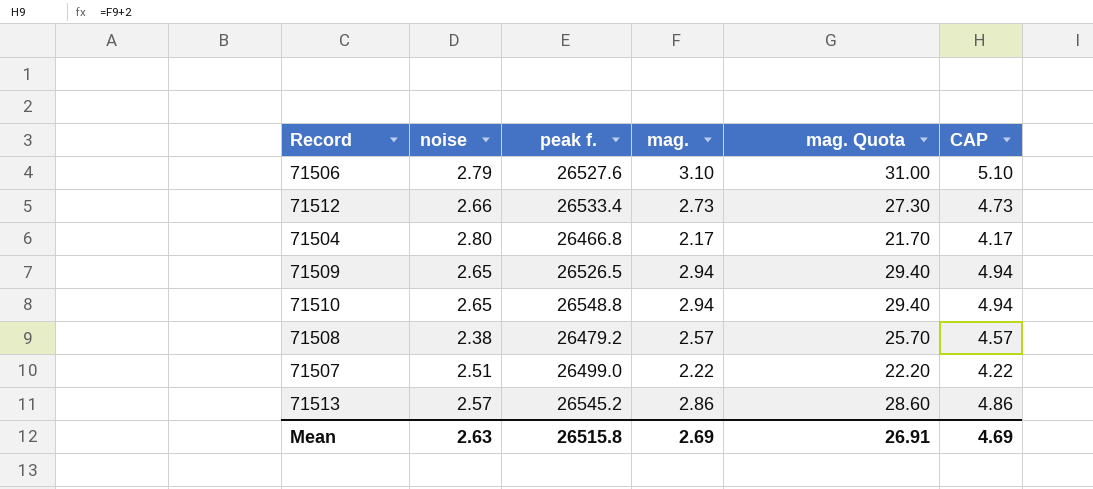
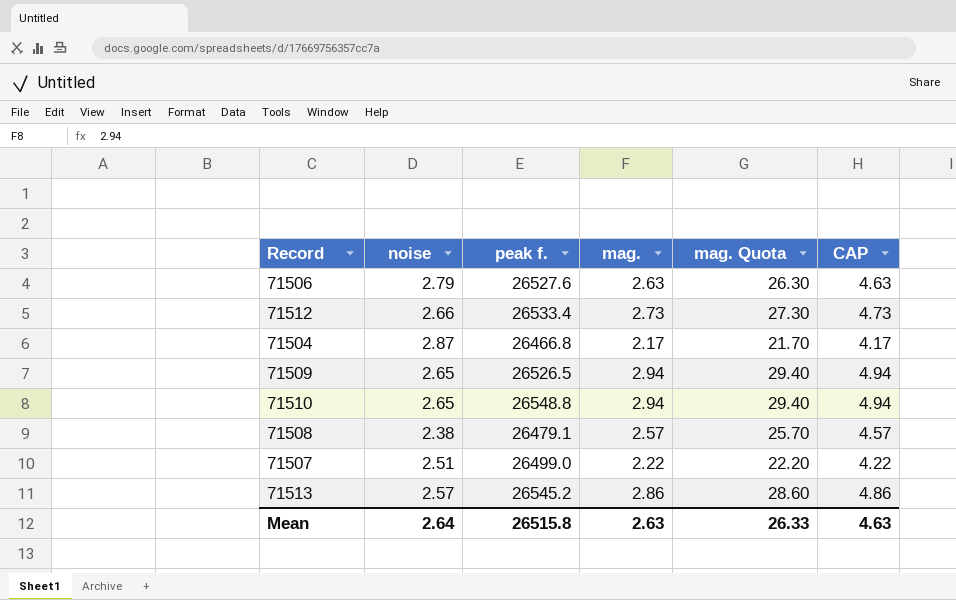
71506 | mag.: 3.10 -> 2.63
71506 | mag. Quota: 31.00 -> 26.30
71506 | CAP: 5.10 -> 4.63
71504 | noise: 2.80 -> 2.87
71508 | peak f.: 26479.2 -> 26479.1
Mean | noise: 2.63 -> 2.64
Mean | mag.: 2.69 -> 2.63
Mean | mag. Quota: 26.91 -> 26.33
Mean | CAP: 4.69 -> 4.63

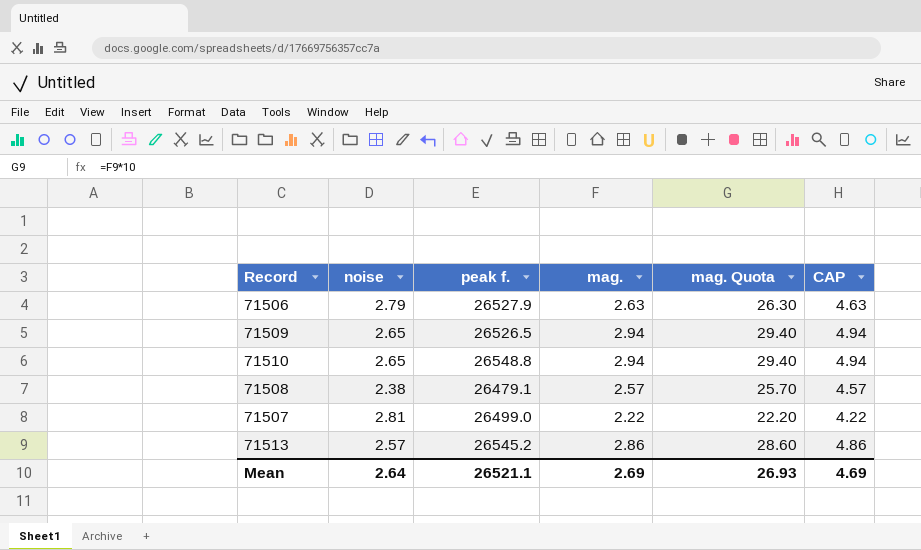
row 71512: 2.66 | 26533.4 | 2.73 | 27.30 | 4.73 -> none
row 71504: 2.87 | 26466.8 | 2.17 | 21.70 | 4.17 -> none
71506 | peak f.: 26527.6 -> 26527.9
71507 | noise: 2.51 -> 2.81
Mean | peak f.: 26515.8 -> 26521.1
Mean | mag.: 2.63 -> 2.69
Mean | mag. Quota: 26.33 -> 26.93
Mean | CAP: 4.63 -> 4.69

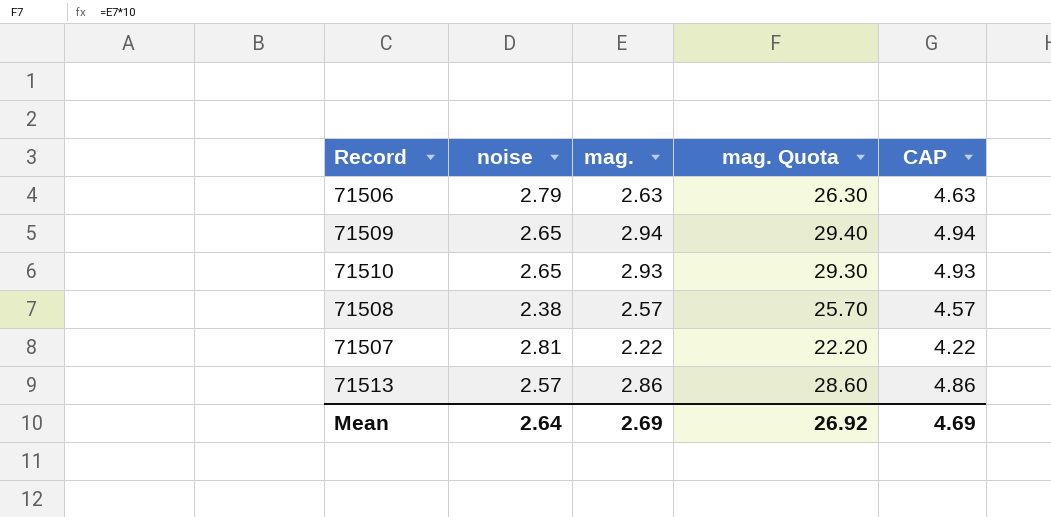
column peak f. | position: 3 -> none
71510 | mag.: 2.94 -> 2.93
71510 | mag. Quota: 29.40 -> 29.30
71510 | CAP: 4.94 -> 4.93
Mean | mag. Quota: 26.93 -> 26.92

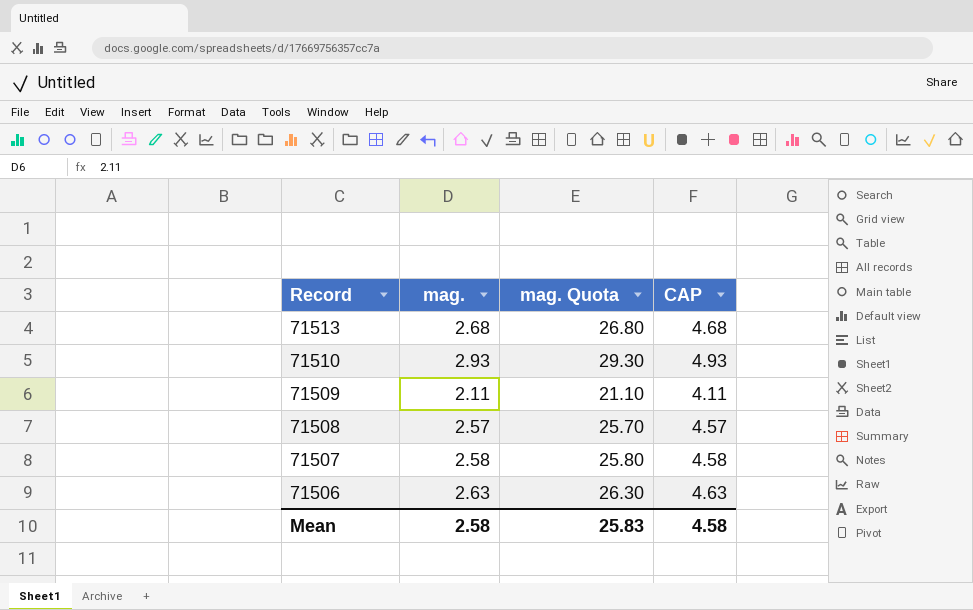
row order: none -> Record descending
column noise | position: 2 -> none
71513 | mag.: 2.86 -> 2.68
71513 | mag. Quota: 28.60 -> 26.80
71513 | CAP: 4.86 -> 4.68
71509 | mag.: 2.94 -> 2.11
71509 | mag. Quota: 29.40 -> 21.10
71509 | CAP: 4.94 -> 4.11
71507 | mag.: 2.22 -> 2.58
71507 | mag. Quota: 22.20 -> 25.80
71507 | CAP: 4.22 -> 4.58
Mean | mag.: 2.69 -> 2.58
Mean | mag. Quota: 26.92 -> 25.83
Mean | CAP: 4.69 -> 4.58

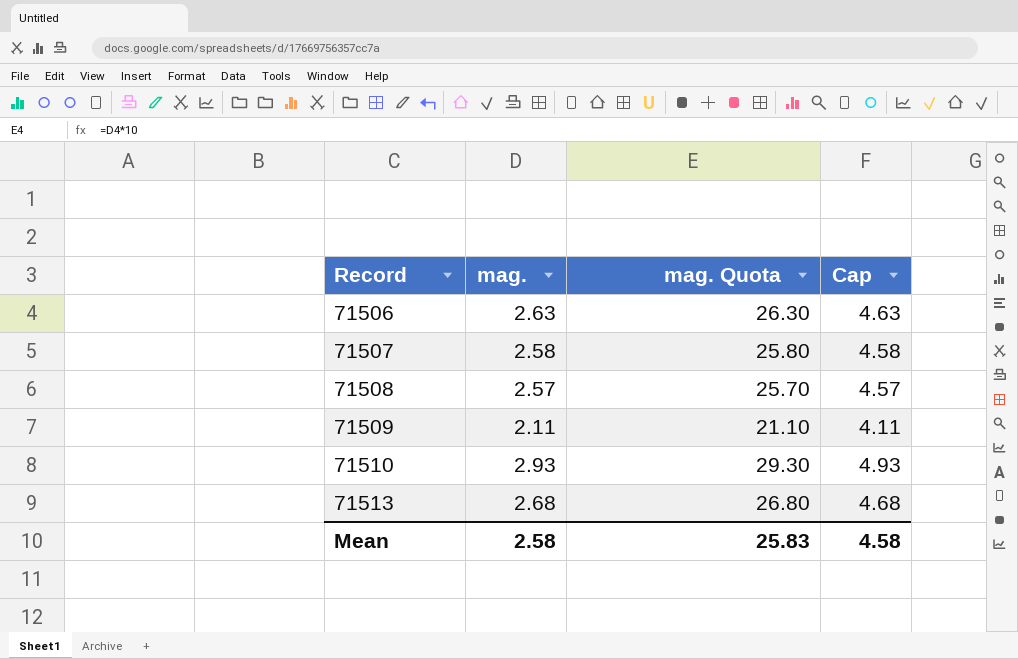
row order: Record descending -> Record ascending
column name: CAP -> Cap

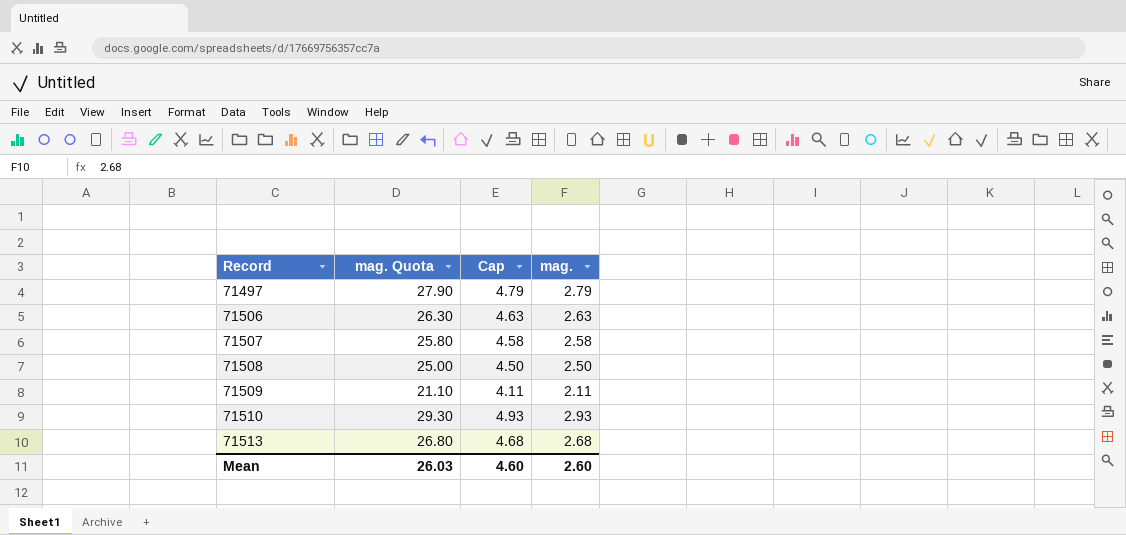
column mag. | position: 2 -> 4
row 71497: none -> 27.90 | 4.79 | 2.79
71508 | mag. Quota: 25.70 -> 25.00
71508 | Cap: 4.57 -> 4.50
71508 | mag.: 2.57 -> 2.50
Mean | mag. Quota: 25.83 -> 26.03
Mean | Cap: 4.58 -> 4.60
Mean | mag.: 2.58 -> 2.60

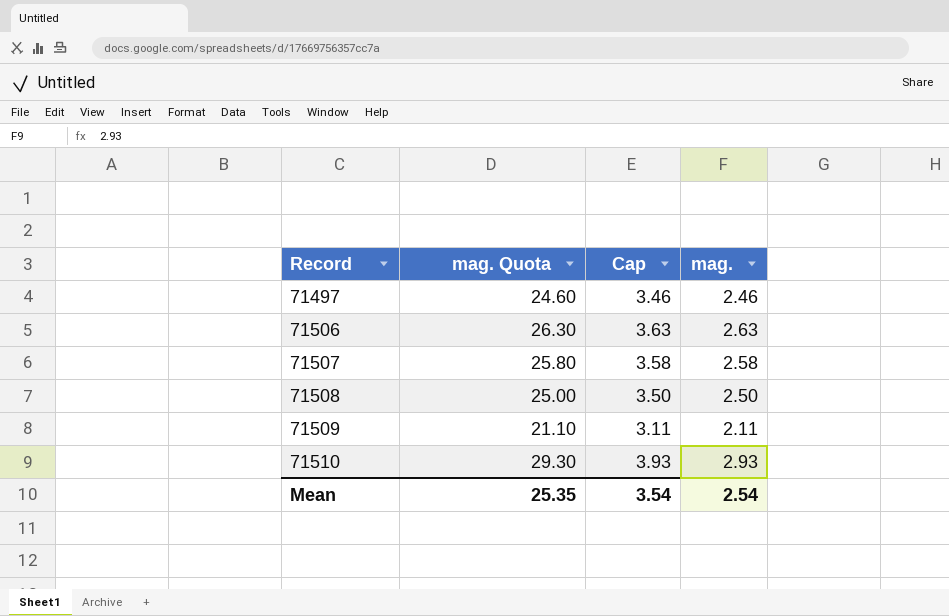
column Cap | formula: [mag.] + 2 -> [mag.] + 1
row 71513: 26.80 | 4.68 | 2.68 -> none
71497 | mag. Quota: 27.90 -> 24.60
71497 | mag.: 2.79 -> 2.46
Mean | mag. Quota: 26.03 -> 25.35
Mean | Cap: 4.60 -> 3.54
Mean | mag.: 2.60 -> 2.54

